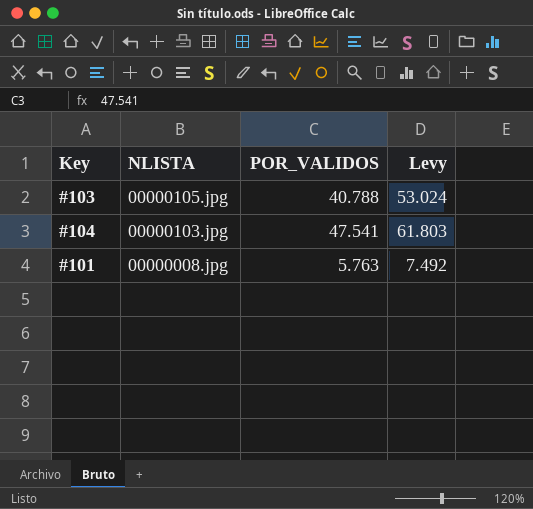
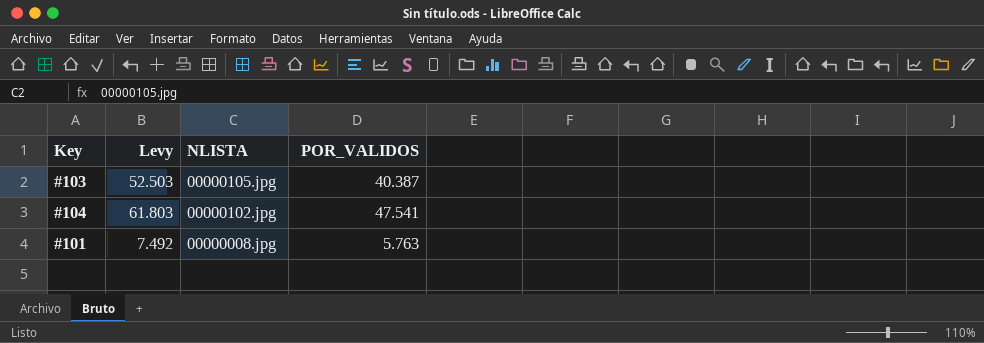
column Levy | position: 4 -> 2
#103 | Levy: 53.024 -> 52.503
#103 | POR_VALIDOS: 40.788 -> 40.387
#104 | NLISTA: 00000103.jpg -> 00000102.jpg

